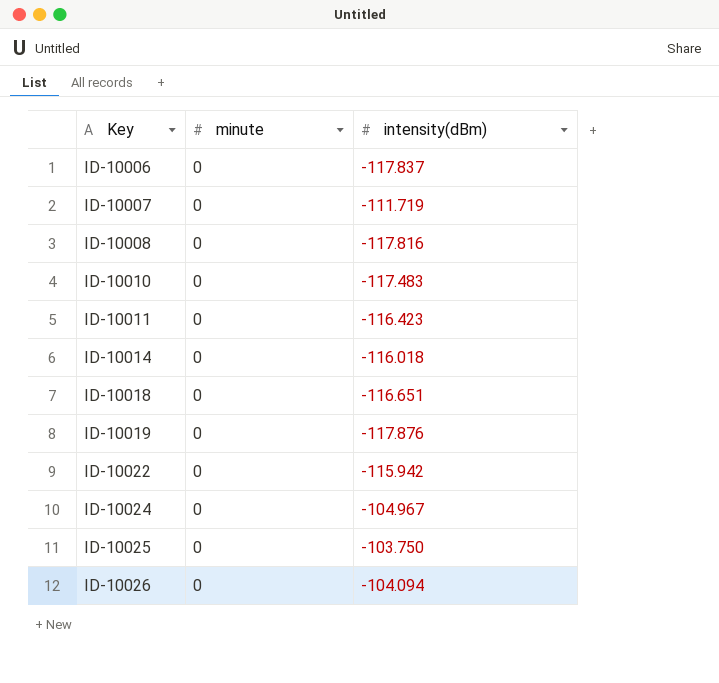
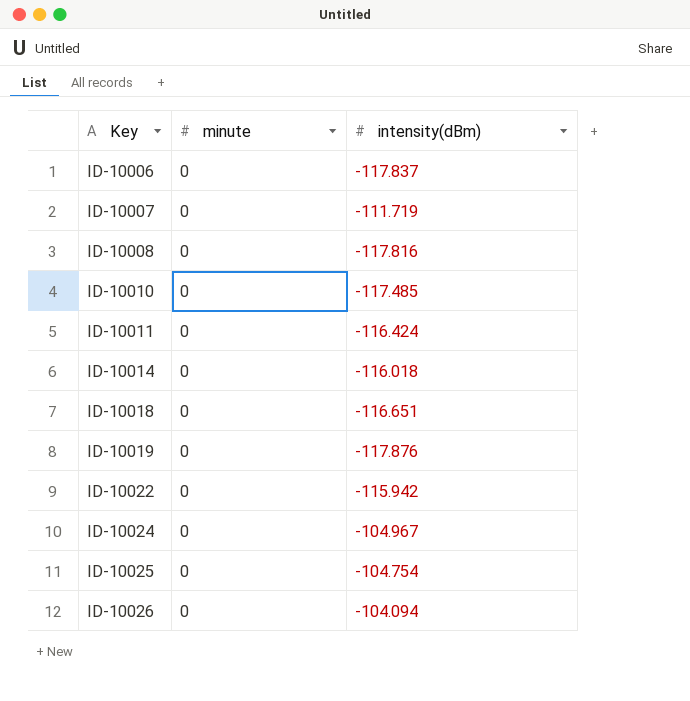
ID-10010 | intensity(dBm): -117.483 -> -117.485
ID-10011 | intensity(dBm): -116.423 -> -116.424
ID-10025 | intensity(dBm): -103.750 -> -104.754

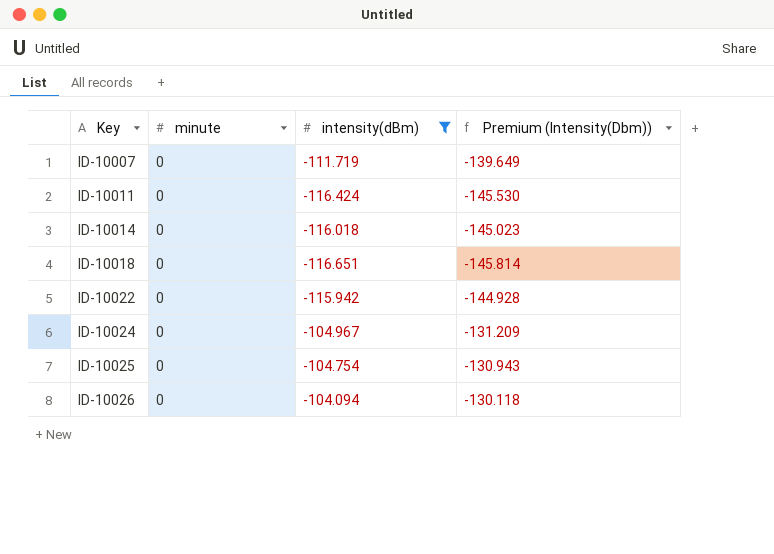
filter: none -> intensity(dBm) >= -116.651
column Premium (Intensity(Dbm)) | formula: none -> [intensity(dBm)] * 1.25

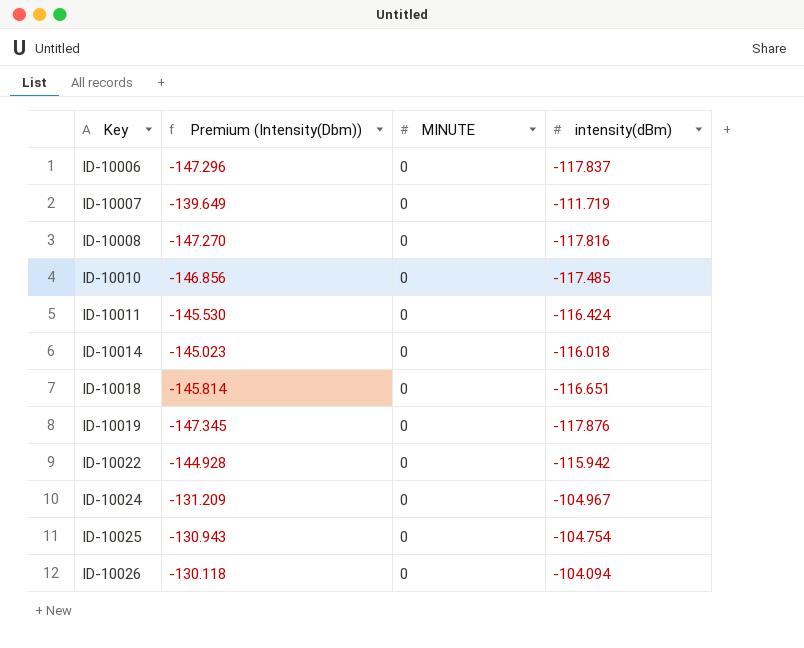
filter: intensity(dBm) >= -116.651 -> none
column Premium (Intensity(Dbm)) | position: 4 -> 2
column name: minute -> MINUTE

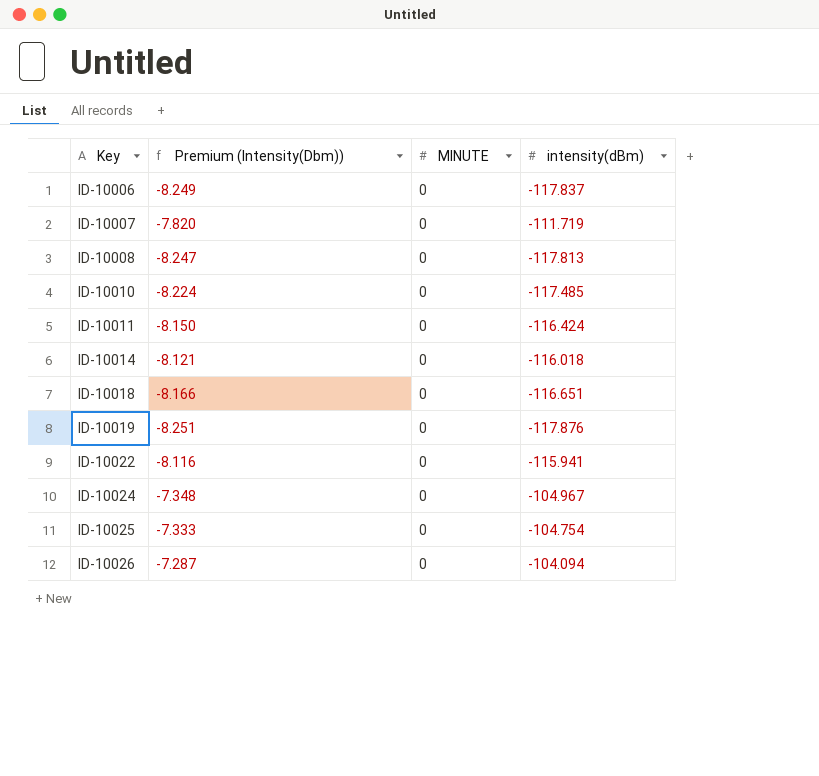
column Premium (Intensity(Dbm)) | formula: [intensity(dBm)] * 1.25 -> [intensity(dBm)] * 0.07
ID-10008 | intensity(dBm): -117.816 -> -117.813
ID-10022 | intensity(dBm): -115.942 -> -115.941

